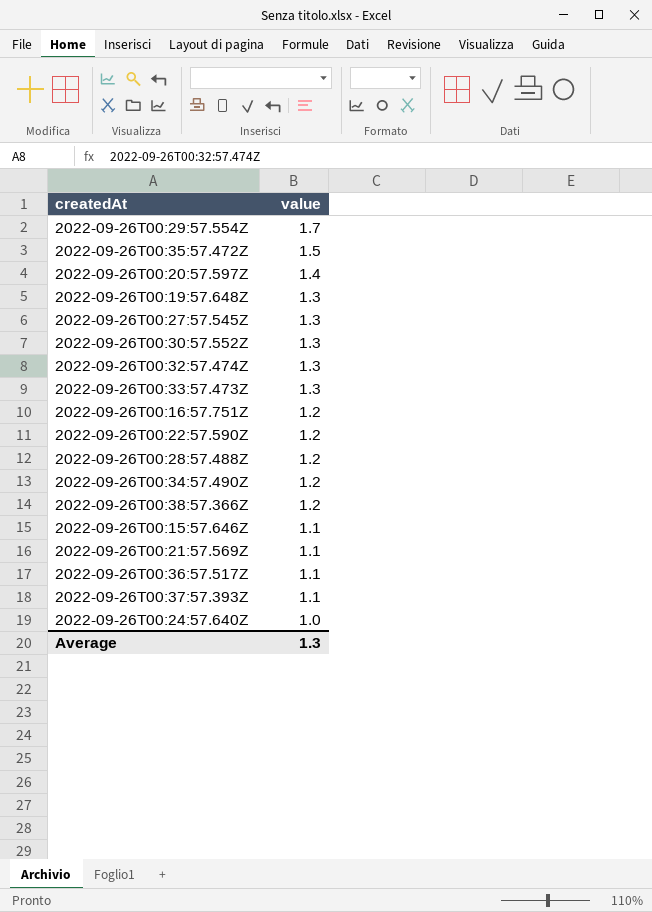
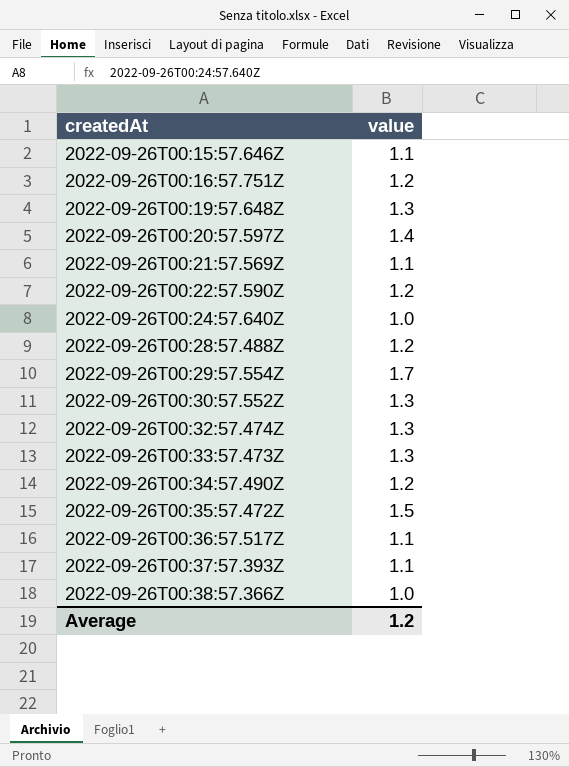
row order: value descending -> createdAt ascending
row 2022-09-26T00:27:57.545Z: 1.3 -> none
2022-09-26T00:38:57.366Z | value: 1.2 -> 1.0
Average | value: 1.3 -> 1.2

